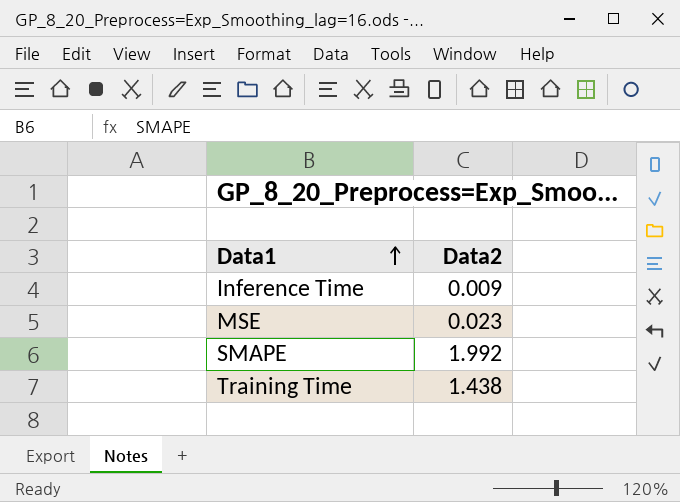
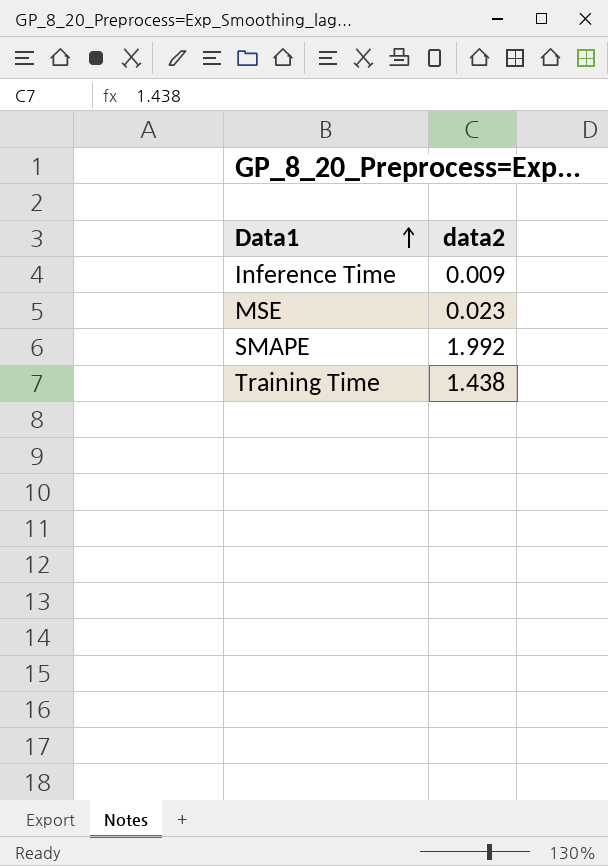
column name: Data2 -> data2

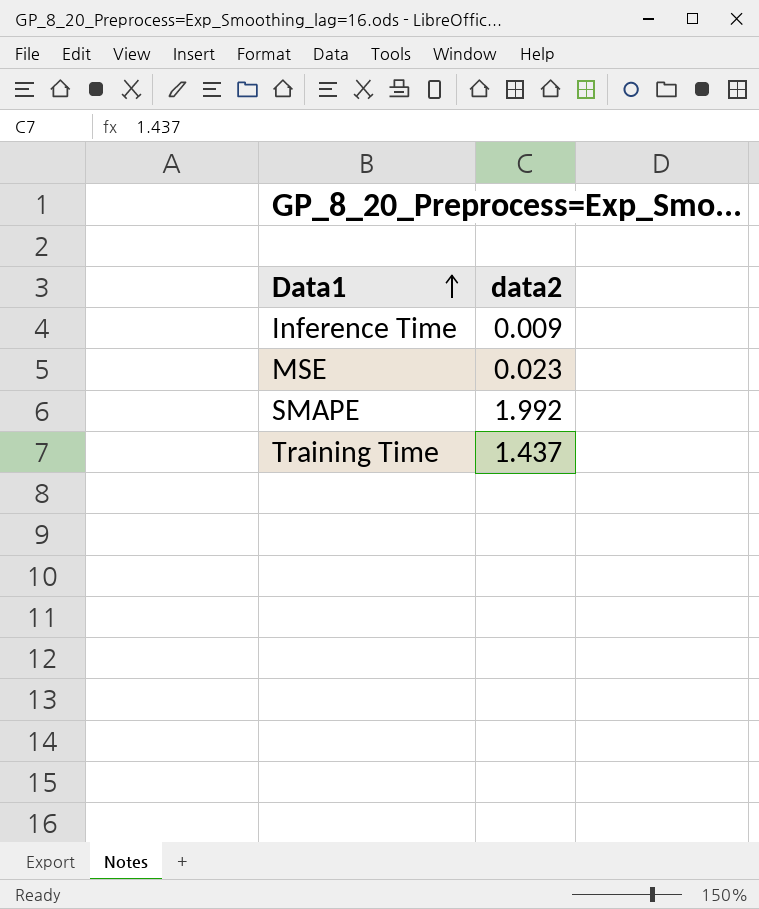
Training Time | data2: 1.438 -> 1.437

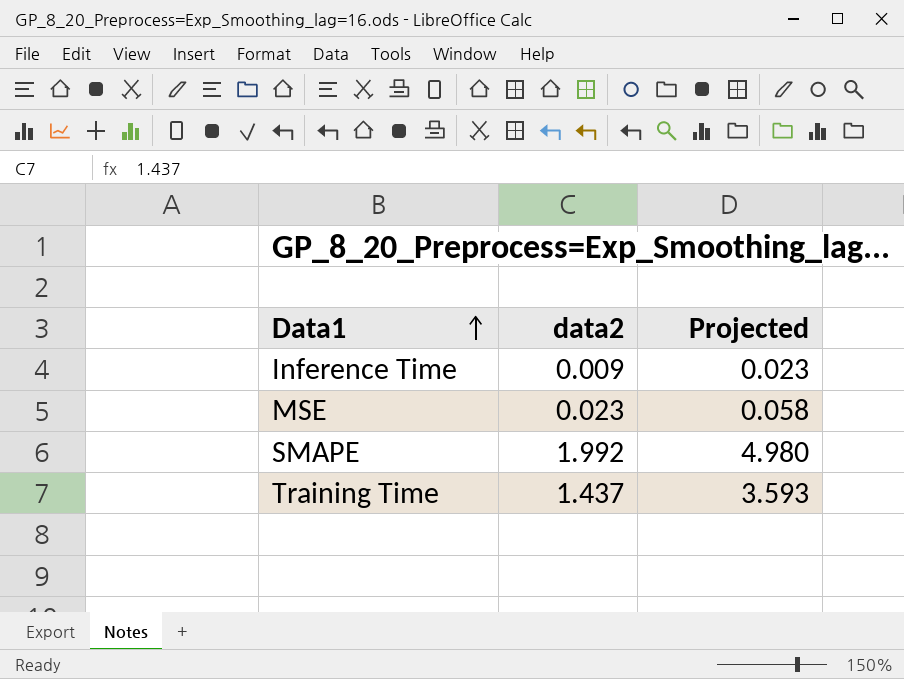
column Projected | formula: none -> [data2] * 2.5

